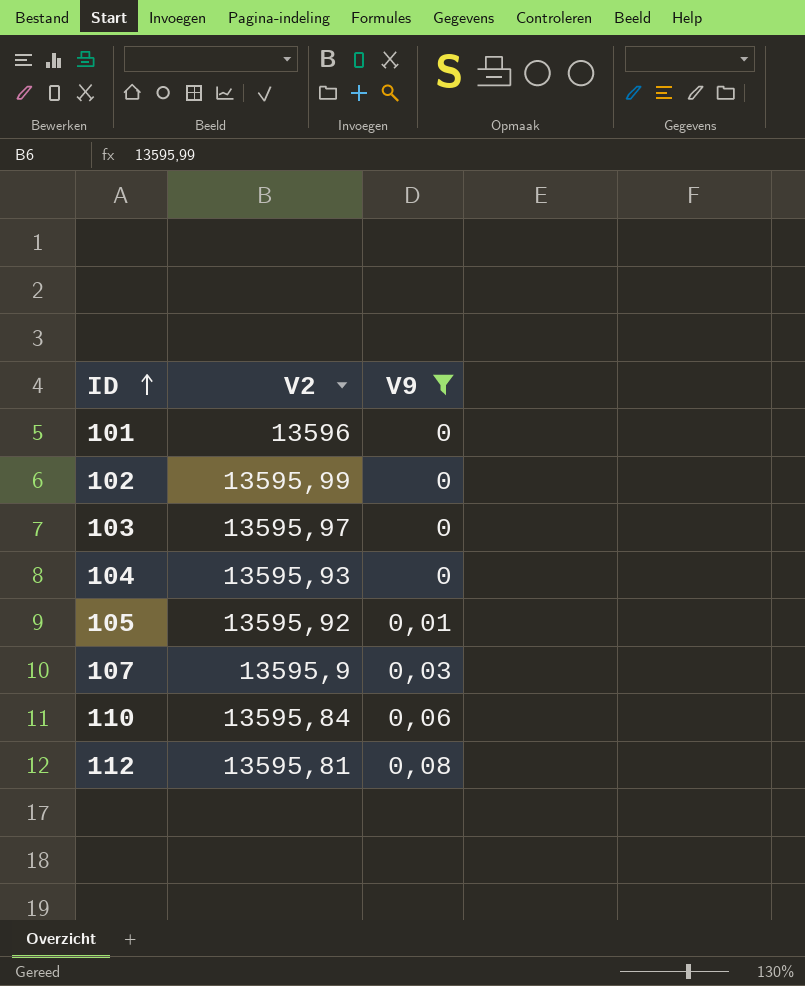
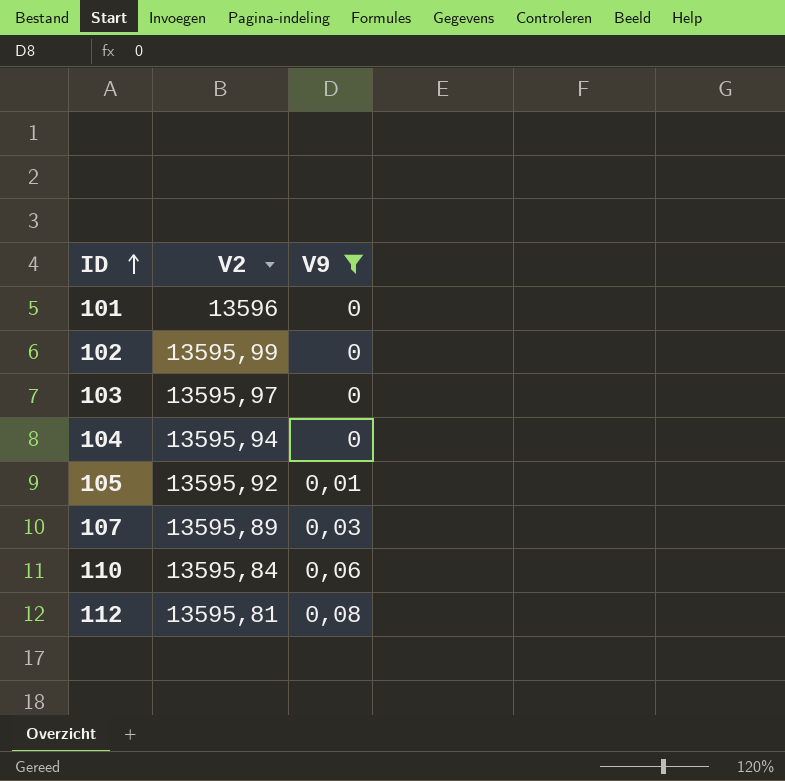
104 | V2: 13595,93 -> 13595,94
107 | V2: 13595,9 -> 13595,89

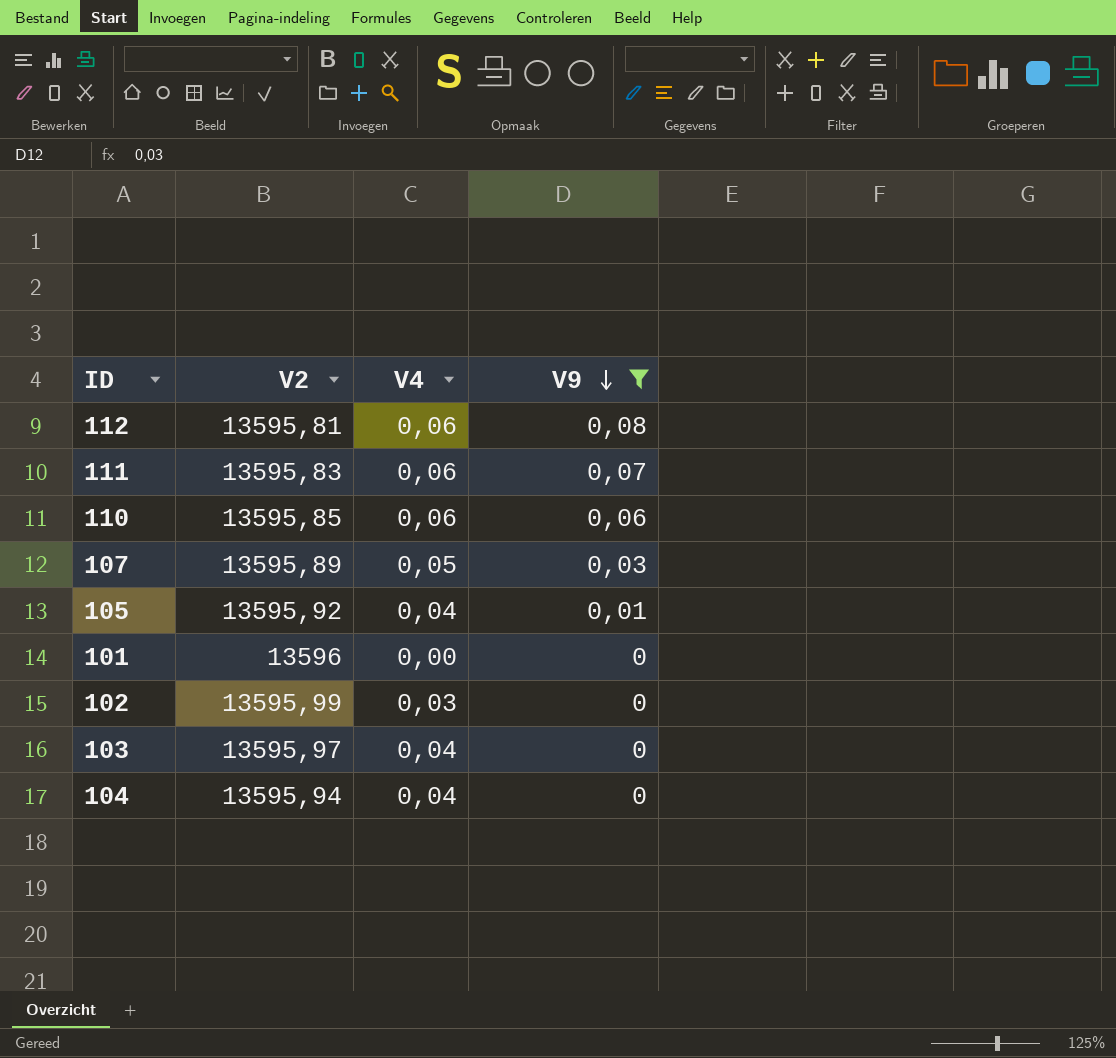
row order: ID ascending -> V9 descending
column V4 | position: none -> 3
row 111: none -> 13595,83 | 0,06 | 0,07
110 | V2: 13595,84 -> 13595,85

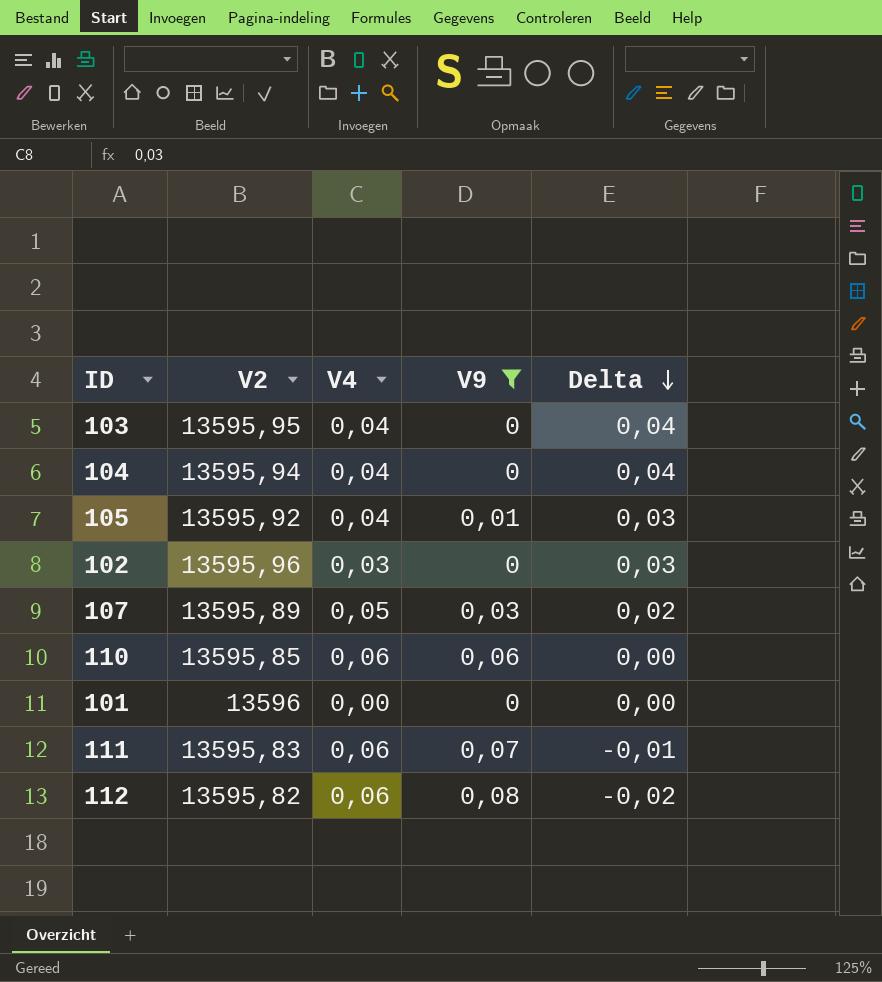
row order: V9 descending -> Delta descending
column Delta | formula: none -> [V4] - [V9]
103 | V2: 13595,97 -> 13595,95
102 | V2: 13595,99 -> 13595,96
112 | V2: 13595,81 -> 13595,82

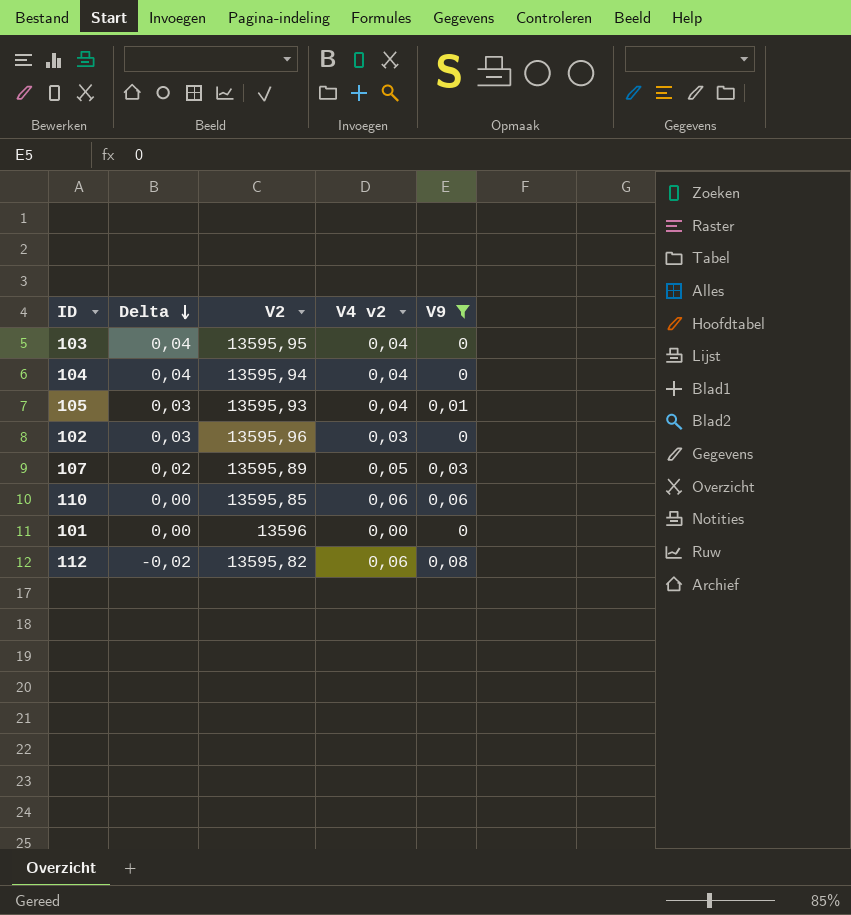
column Delta | position: 5 -> 2
column name: V4 -> V4 v2
row 111: 13595,83 | 0,06 | 0,07 | -0,01 -> none
105 | V2: 13595,92 -> 13595,93

